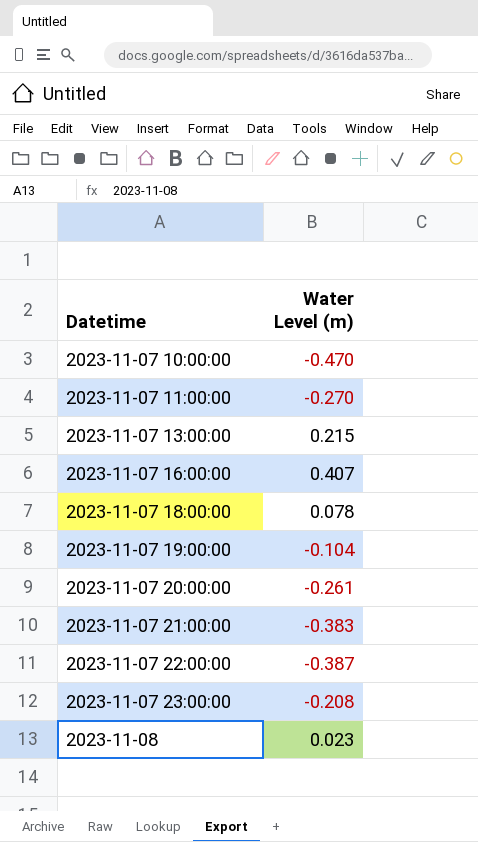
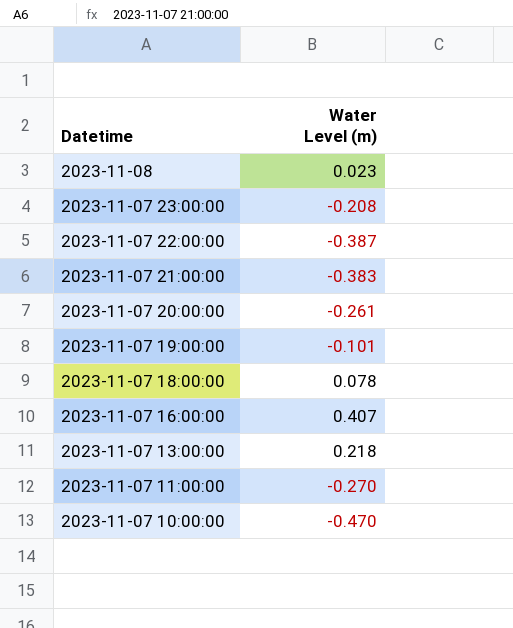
row order: Datetime ascending -> Datetime descending
2023-11-07 19:00:00 | Water Level (m): -0.104 -> -0.101
2023-11-07 13:00:00 | Water Level (m): 0.215 -> 0.218

